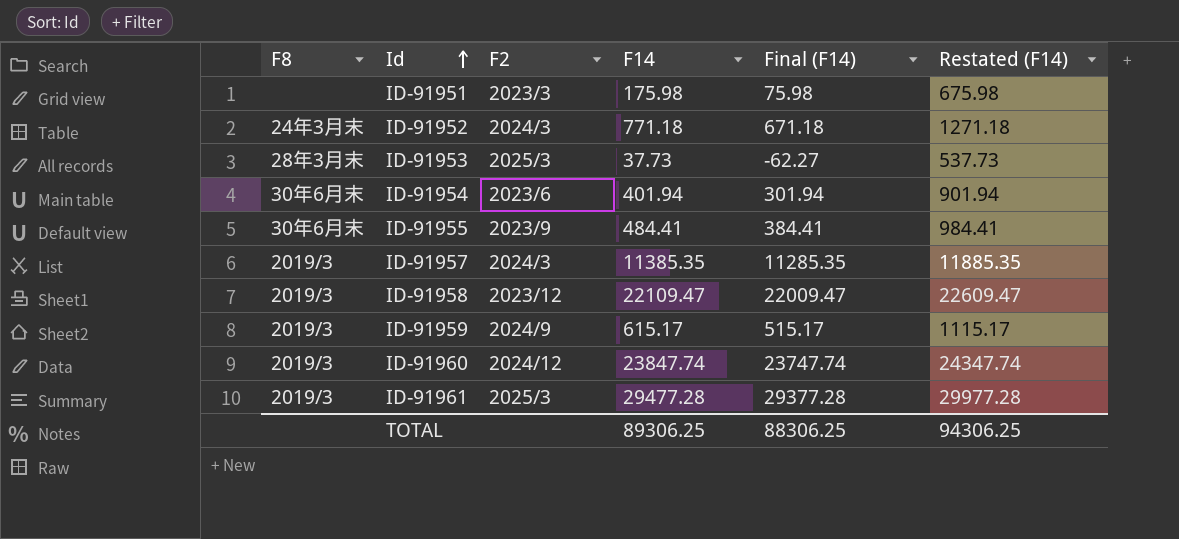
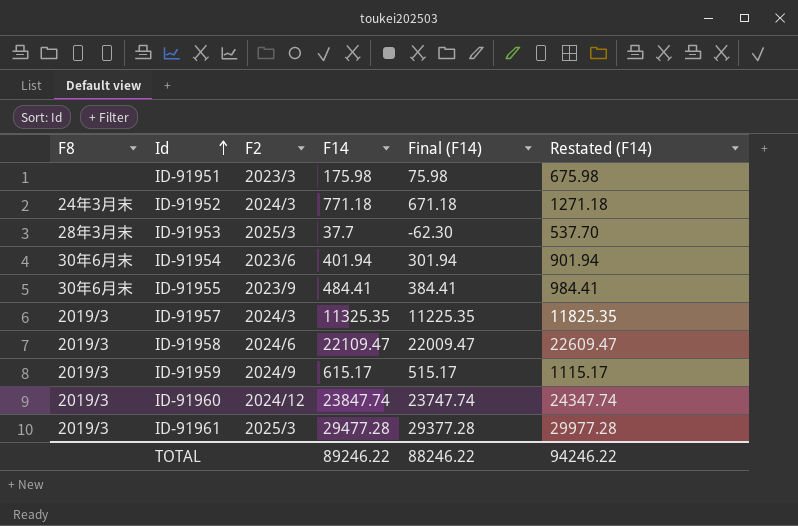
ID-91953 | F14: 37.73 -> 37.7
ID-91953 | Final (F14): -62.27 -> -62.30
ID-91953 | Restated (F14): 537.73 -> 537.70
ID-91957 | F14: 11385.35 -> 11325.35
ID-91957 | Final (F14): 11285.35 -> 11225.35
ID-91957 | Restated (F14): 11885.35 -> 11825.35
ID-91958 | F2: 2023/12 -> 2024/6
TOTAL | F14: 89306.25 -> 89246.22
TOTAL | Final (F14): 88306.25 -> 88246.22
TOTAL | Restated (F14): 94306.25 -> 94246.22

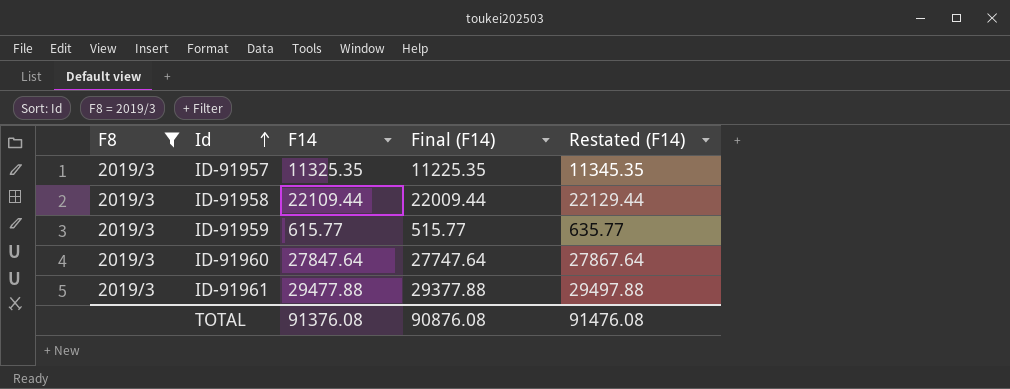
filter: none -> F8 = 2019/3
column F2 | position: 3 -> none
column Restated (F14) | formula: [F14] + 500 -> [F14] + 20
ID-91958 | F14: 22109.47 -> 22109.44
ID-91958 | Final (F14): 22009.47 -> 22009.44
ID-91959 | F14: 615.17 -> 615.77
ID-91959 | Final (F14): 515.17 -> 515.77
ID-91960 | F14: 23847.74 -> 27847.64
ID-91960 | Final (F14): 23747.74 -> 27747.64
ID-91961 | F14: 29477.28 -> 29477.88
ID-91961 | Final (F14): 29377.28 -> 29377.88
TOTAL | F14: 89246.22 -> 91376.08
TOTAL | Final (F14): 88246.22 -> 90876.08
TOTAL | Restated (F14): 94246.22 -> 91476.08

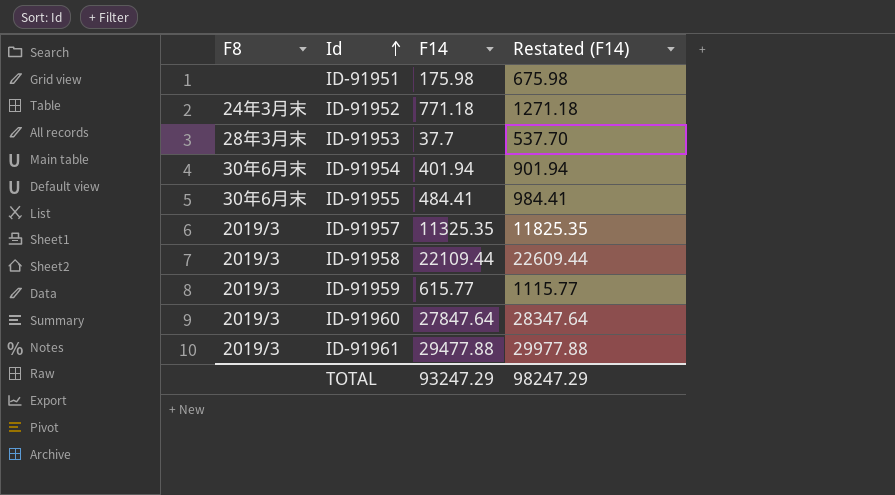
filter: F8 = 2019/3 -> none
column Final (F14) | formula: [F14] - 100 -> none
column Restated (F14) | formula: [F14] + 20 -> [F14] + 500
TOTAL | F14: 91376.08 -> 93247.29
TOTAL | Restated (F14): 91476.08 -> 98247.29

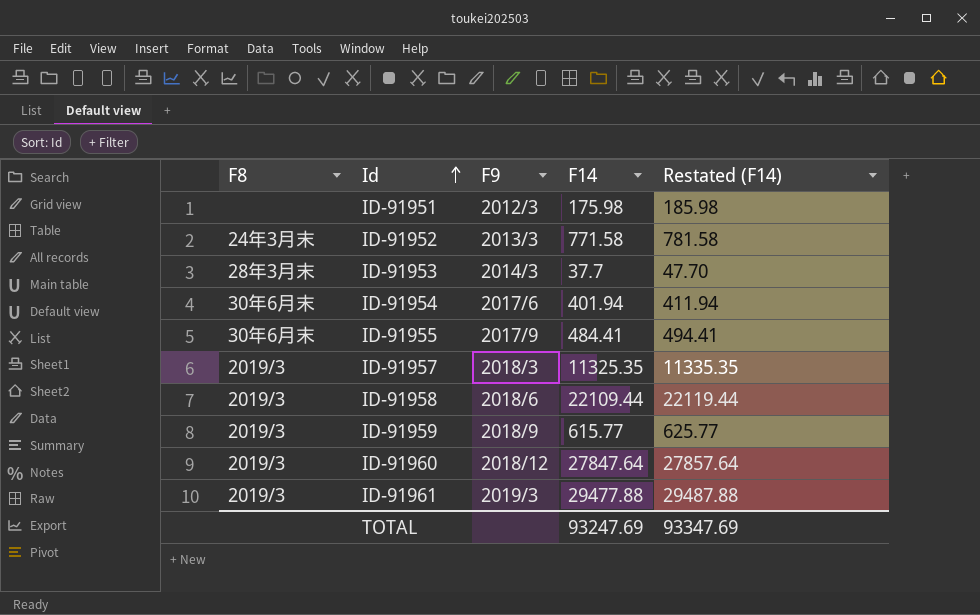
column F9 | position: none -> 3
column Restated (F14) | formula: [F14] + 500 -> [F14] + 10
ID-91952 | F14: 771.18 -> 771.58
TOTAL | F14: 93247.29 -> 93247.69
TOTAL | Restated (F14): 98247.29 -> 93347.69

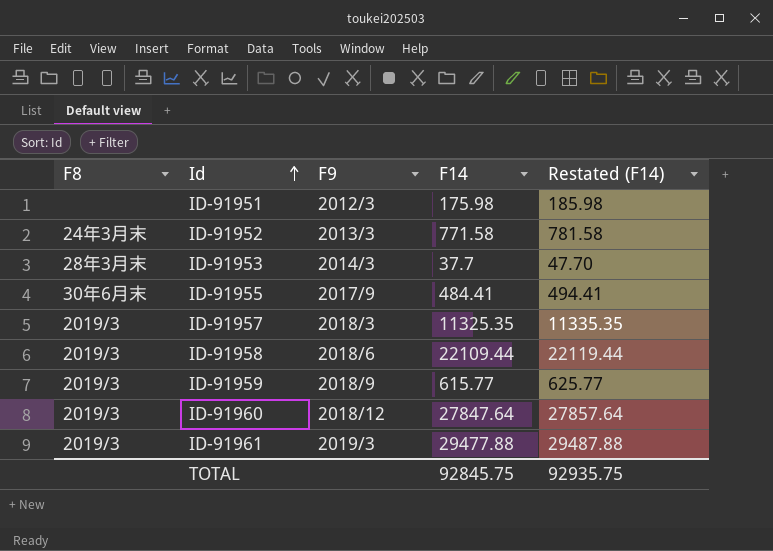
row ID-91954: 30年6月末 | 2017/6 | 401.94 | 411.94 -> none
TOTAL | F14: 93247.69 -> 92845.75
TOTAL | Restated (F14): 93347.69 -> 92935.75

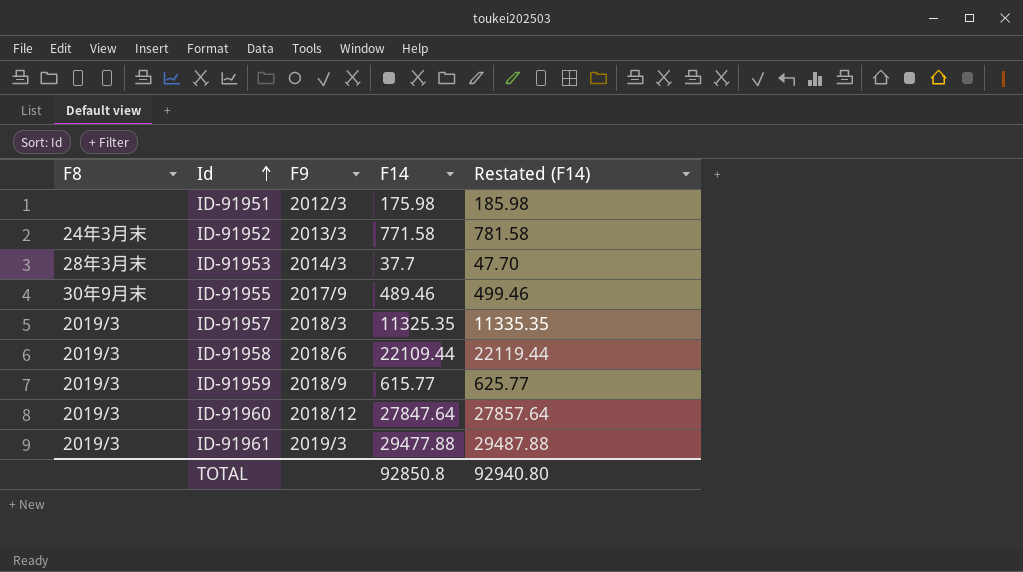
ID-91955 | F8: 30年6月末 -> 30年9月末
ID-91955 | F14: 484.41 -> 489.46
ID-91955 | Restated (F14): 494.41 -> 499.46
TOTAL | F14: 92845.75 -> 92850.8
TOTAL | Restated (F14): 92935.75 -> 92940.80

